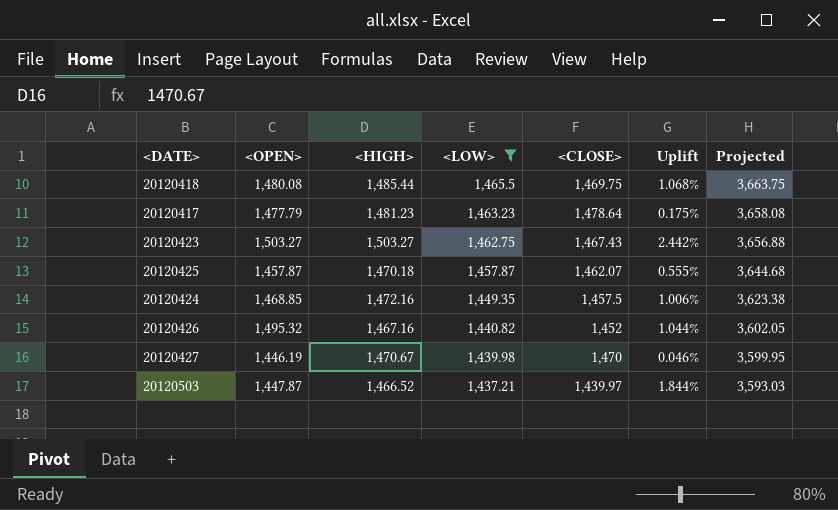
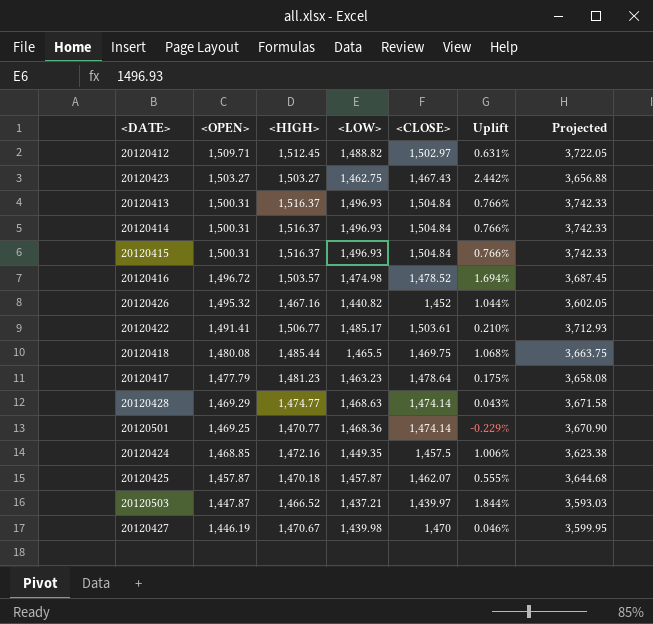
filter: <LOW> <= 1,465.5 -> none
row order: <LOW> descending -> <OPEN> descending

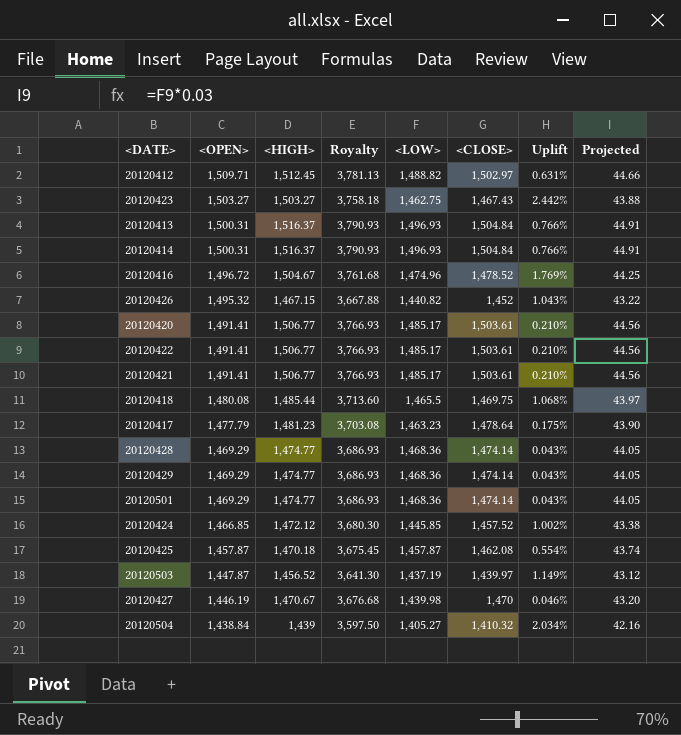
column Royalty | formula: none -> [<HIGH>] * 2.5
column Projected | formula: [<LOW>] * 2.5 -> [<LOW>] * 0.03
row 20120415: 1,500.31 | 1,516.37 | 1,496.93 | 1,504.84 | 0.766% | 3,742.33 -> none
20120416 | <HIGH>: 1,503.57 -> 1,504.67
20120416 | <LOW>: 1,474.98 -> 1,474.96
20120416 | Uplift: 1.694% -> 1.769%
20120426 | <HIGH>: 1,467.16 -> 1,467.15
20120426 | Uplift: 1.044% -> 1.043%
row 20120420: none -> 1,491.41 | 1,506.77 | 3,766.93 | 1,485.17 | 1,503.61 | 0.210% | 44.56
row 20120421: none -> 1,491.41 | 1,506.77 | 3,766.93 | 1,485.17 | 1,503.61 | 0.210% | 44.56
20120428 | <LOW>: 1,468.63 -> 1,468.36
row 20120429: none -> 1,469.29 | 1,474.77 | 3,686.93 | 1,468.36 | 1,474.14 | 0.043% | 44.05
20120501 | <OPEN>: 1,469.25 -> 1,469.29
20120501 | <HIGH>: 1,470.77 -> 1,474.77
20120501 | Uplift: -0.229% -> 0.043%
20120424 | <OPEN>: 1,468.85 -> 1,466.85
20120424 | <HIGH>: 1,472.16 -> 1,472.12
20120424 | <LOW>: 1,449.35 -> 1,445.85
20120424 | <CLOSE>: 1,457.5 -> 1,457.52
20120424 | Uplift: 1.006% -> 1.002%
20120425 | <CLOSE>: 1,462.07 -> 1,462.08
20120425 | Uplift: 0.555% -> 0.554%
20120503 | <HIGH>: 1,466.52 -> 1,456.52
20120503 | <LOW>: 1,437.21 -> 1,437.19
20120503 | Uplift: 1.844% -> 1.149%
row 20120504: none -> 1,438.84 | 1,439 | 3,597.50 | 1,405.27 | 1,410.32 | 2.034% | 42.16

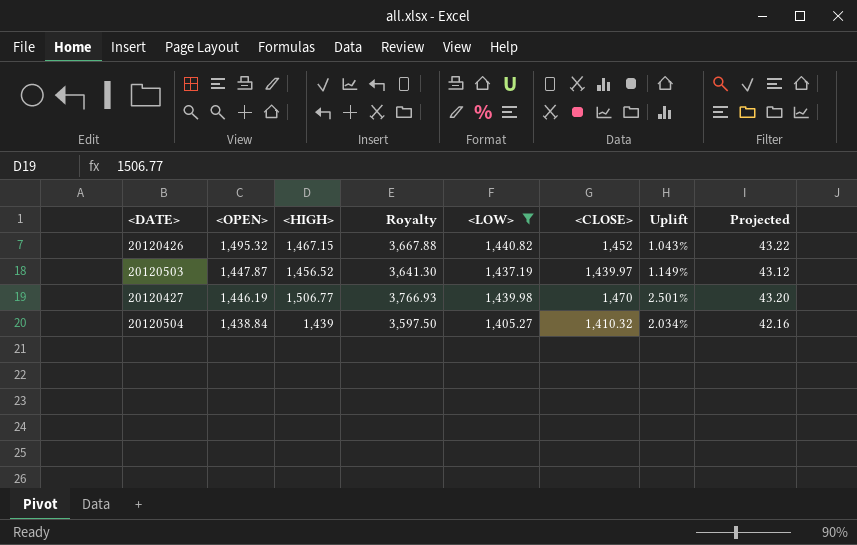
filter: none -> <LOW> <= 1,440.82
20120427 | <HIGH>: 1,470.67 -> 1,506.77
20120427 | Royalty: 3,676.68 -> 3,766.93
20120427 | Uplift: 0.046% -> 2.501%

